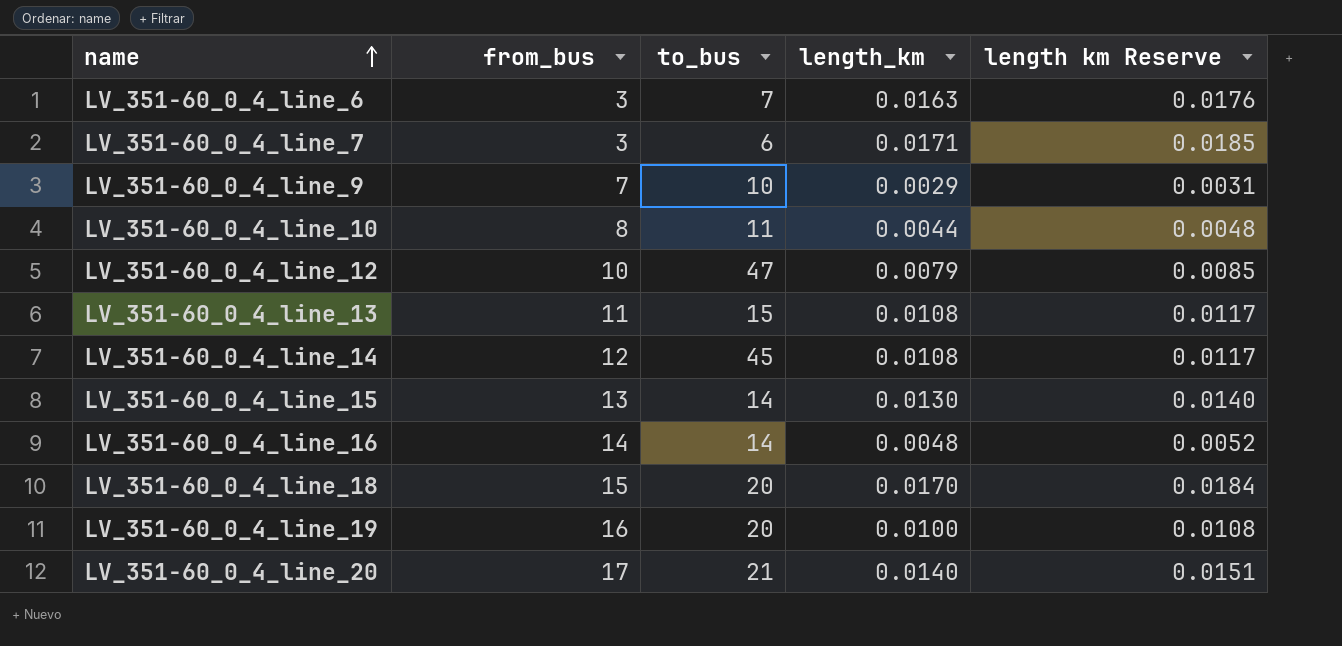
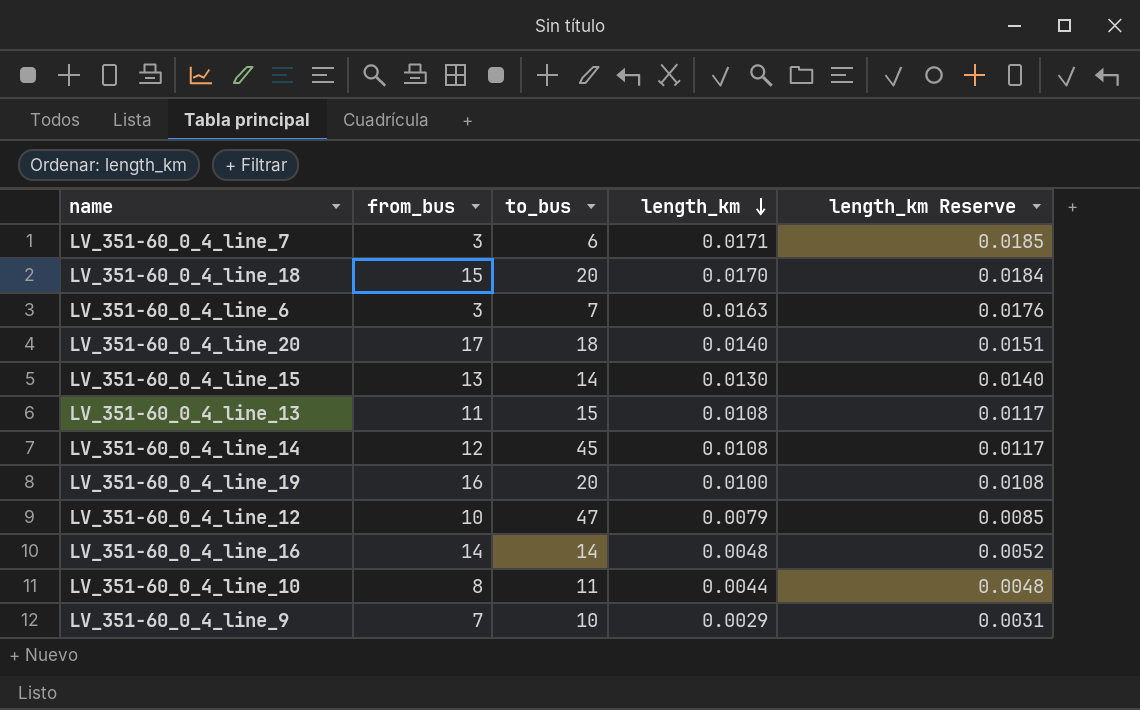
row order: name ascending -> length_km descending
column name: length km Reserve -> length_km Reserve
LV_351-60_0_4_line_20 | to_bus: 21 -> 18

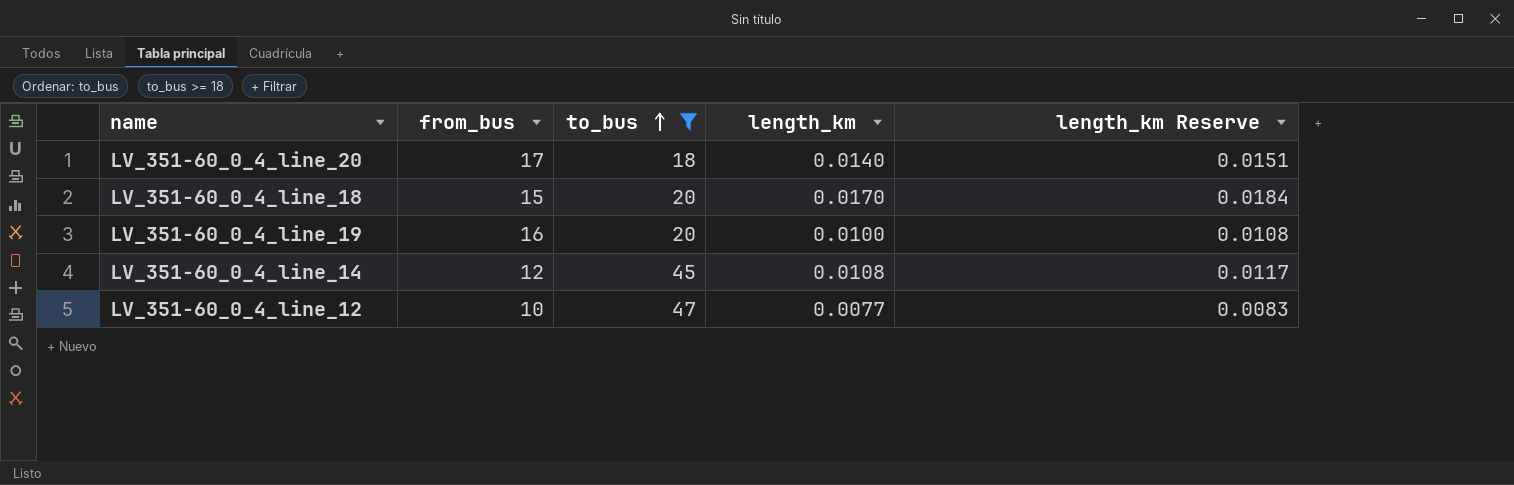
filter: none -> to_bus >= 18
row order: length_km descending -> to_bus ascending
LV_351-60_0_4_line_12 | length_km: 0.0079 -> 0.0077
LV_351-60_0_4_line_12 | length_km Reserve: 0.0085 -> 0.0083

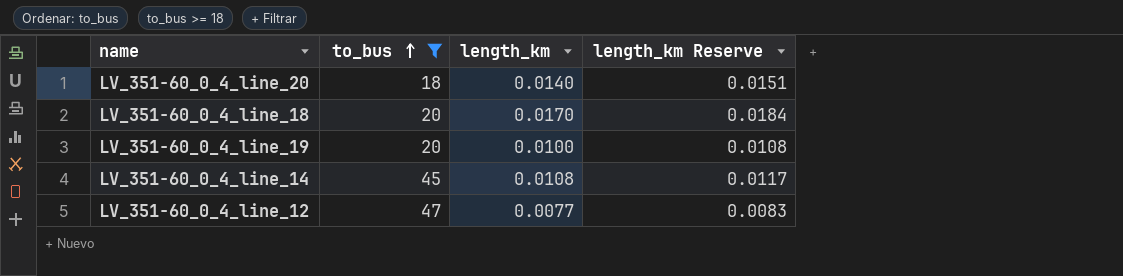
column from_bus | position: 2 -> none

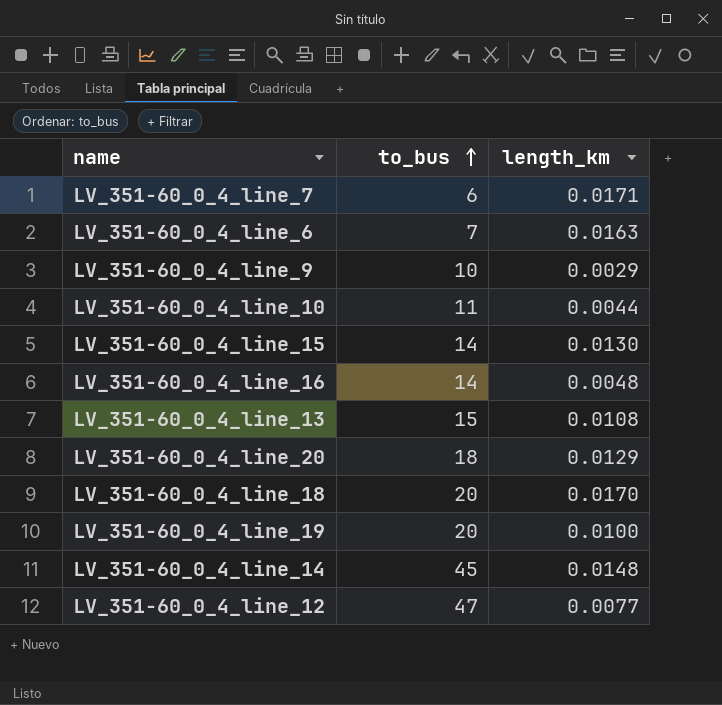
filter: to_bus >= 18 -> none
column length_km Reserve | formula: [length_km] * 1.08 -> none
LV_351-60_0_4_line_20 | length_km: 0.0140 -> 0.0129
LV_351-60_0_4_line_14 | length_km: 0.0108 -> 0.0148

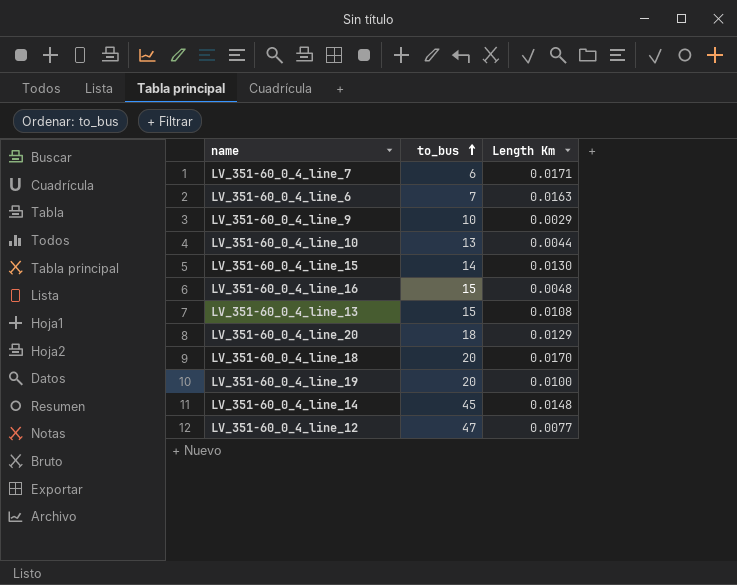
column name: length_km -> Length Km
LV_351-60_0_4_line_10 | to_bus: 11 -> 13
LV_351-60_0_4_line_16 | to_bus: 14 -> 15

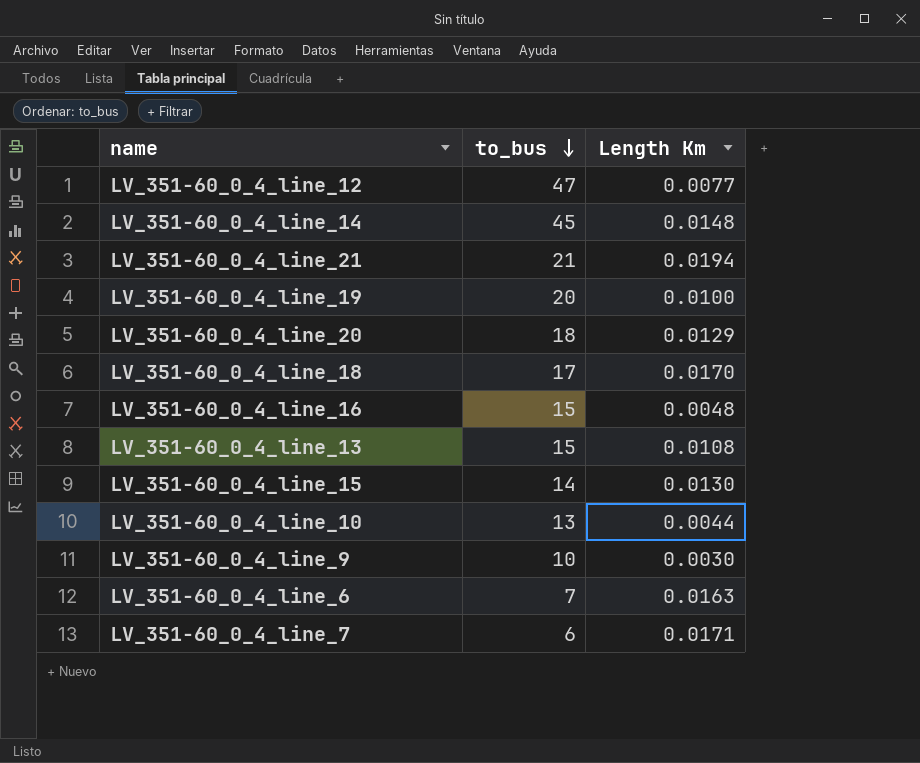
row order: to_bus ascending -> to_bus descending
row LV_351-60_0_4_line_21: none -> 21 | 0.0194
LV_351-60_0_4_line_18 | to_bus: 20 -> 17
LV_351-60_0_4_line_9 | Length Km: 0.0029 -> 0.0030

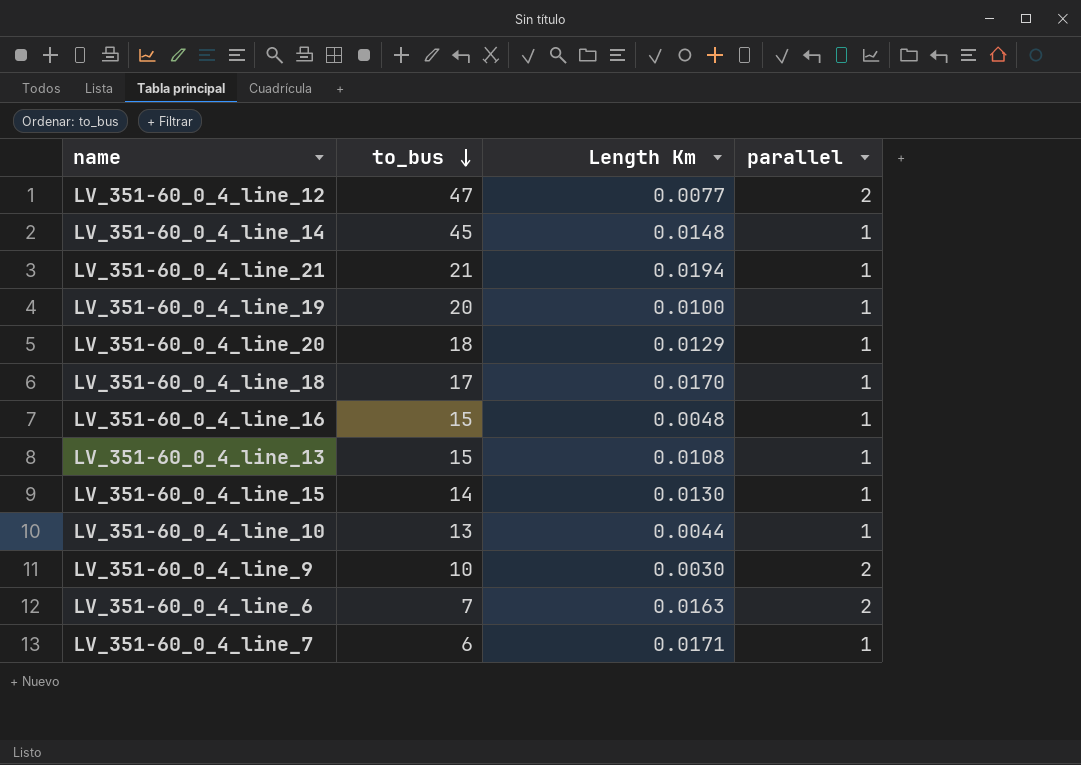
column parallel | position: none -> 4

